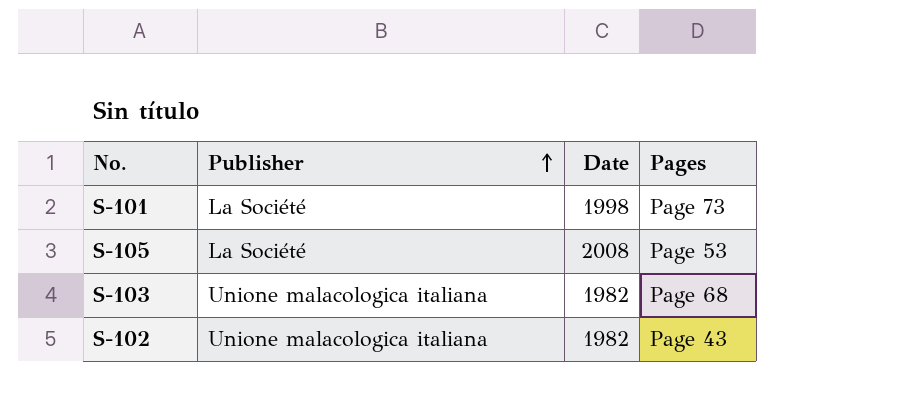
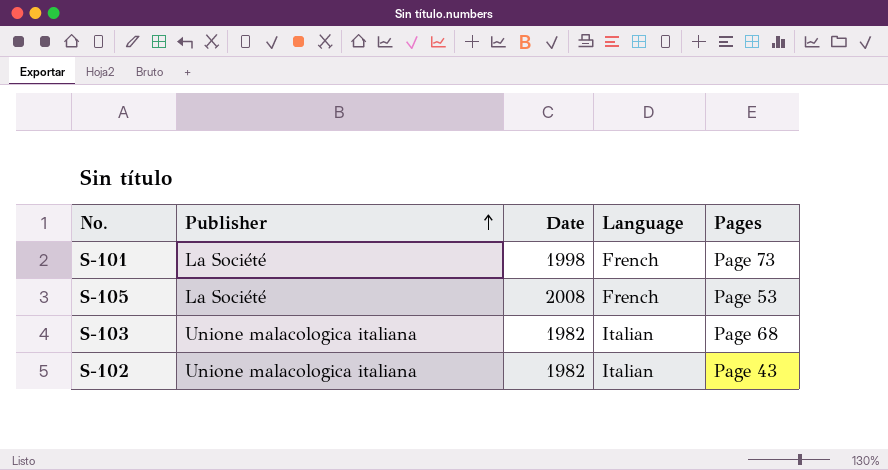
column Language | position: none -> 4

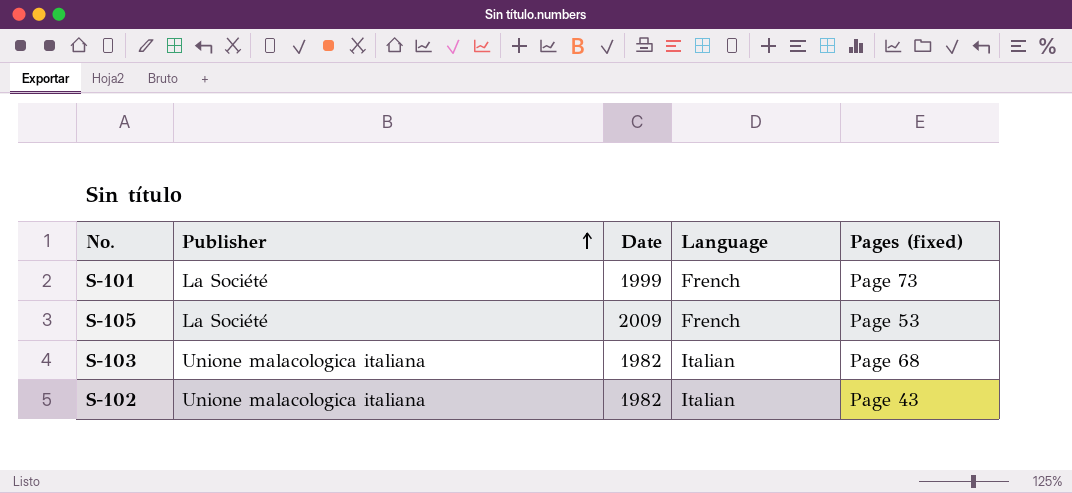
column name: Pages -> Pages (fixed)
S-101 | Date: 1998 -> 1999
S-105 | Date: 2008 -> 2009

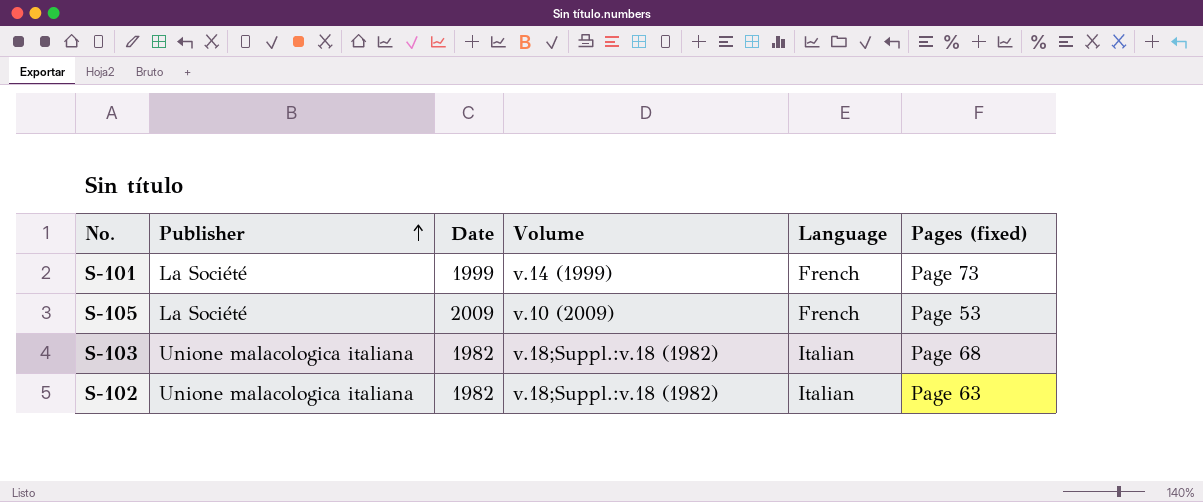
column Volume | position: none -> 4
S-102 | Pages (fixed): Page 43 -> Page 63

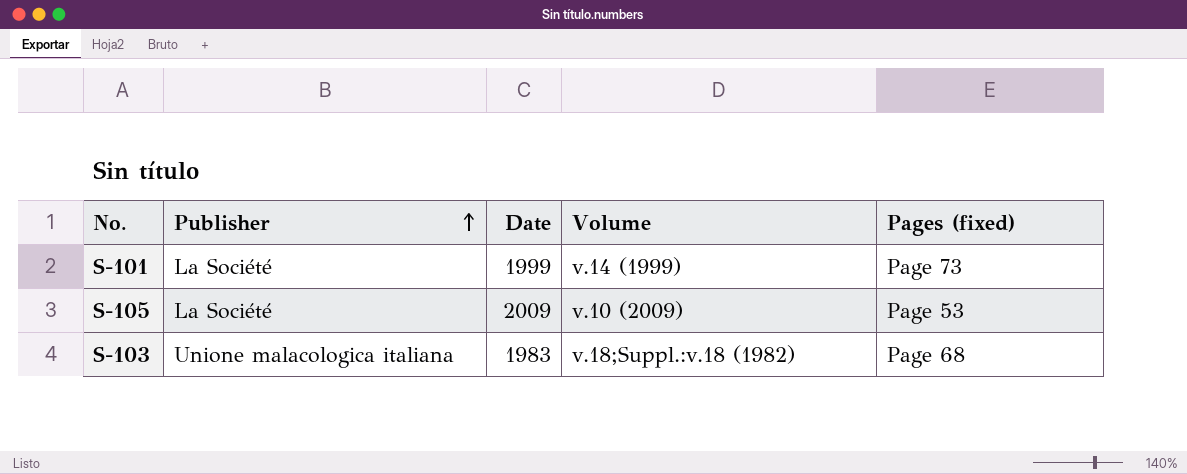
column Language | position: 5 -> none
row S-102: Unione malacologica italiana | 1982 | v.18;Suppl.:v.18 (1982) | Italian | Page 63 -> none
S-103 | Date: 1982 -> 1983

